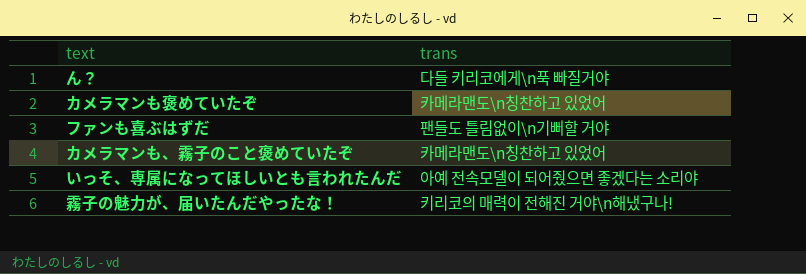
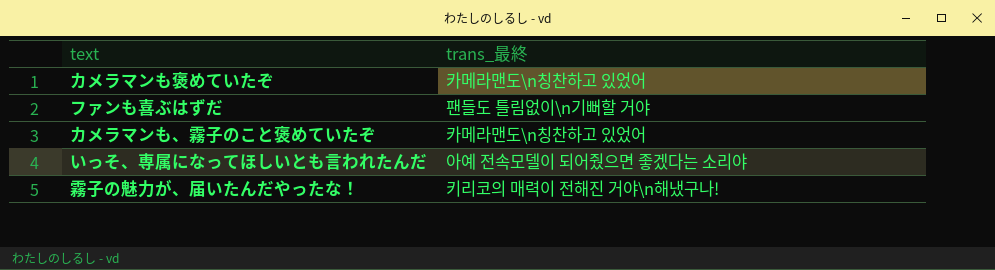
column name: trans -> trans_最終
row ん？: 다들 키리코에게\n푹 빠질거야 -> none

